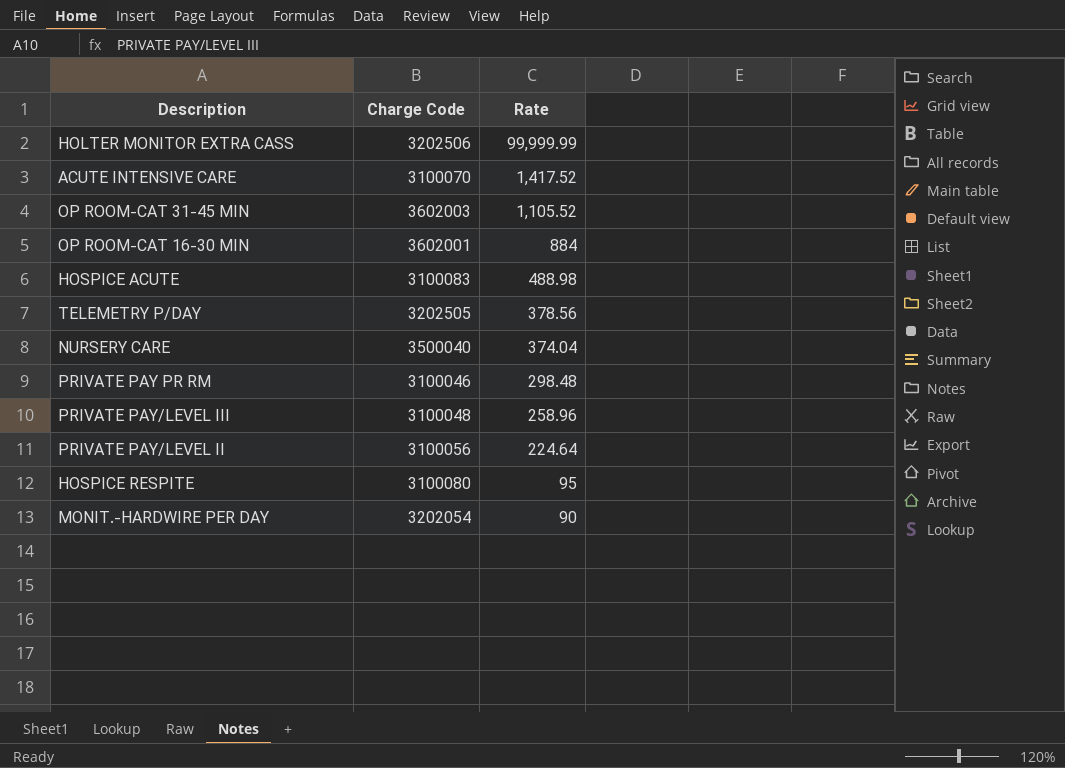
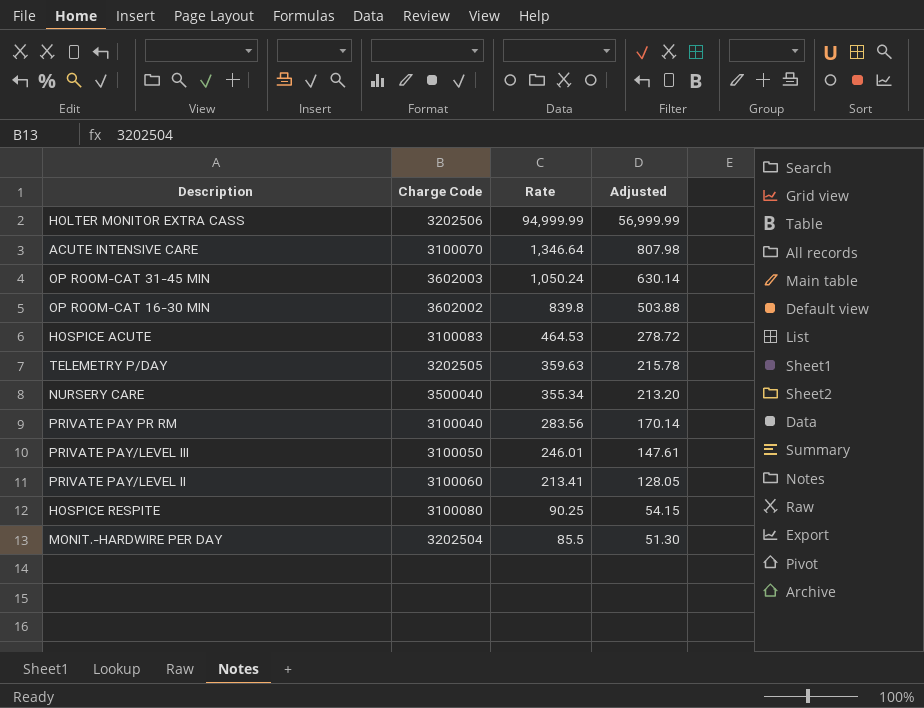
column Adjusted | formula: none -> [Rate] * 0.6
HOLTER MONITOR EXTRA CASS | Rate: 99,999.99 -> 94,999.99
ACUTE INTENSIVE CARE | Rate: 1,417.52 -> 1,346.64
OP ROOM-CAT 31-45 MIN | Rate: 1,105.52 -> 1,050.24
OP ROOM-CAT 16-30 MIN | Charge Code: 3602001 -> 3602002
OP ROOM-CAT 16-30 MIN | Rate: 884 -> 839.8
HOSPICE ACUTE | Rate: 488.98 -> 464.53
TELEMETRY P/DAY | Rate: 378.56 -> 359.63
NURSERY CARE | Rate: 374.04 -> 355.34
PRIVATE PAY PR RM | Charge Code: 3100046 -> 3100040
PRIVATE PAY PR RM | Rate: 298.48 -> 283.56
PRIVATE PAY/LEVEL III | Charge Code: 3100048 -> 3100050
PRIVATE PAY/LEVEL III | Rate: 258.96 -> 246.01
PRIVATE PAY/LEVEL II | Charge Code: 3100056 -> 3100060
PRIVATE PAY/LEVEL II | Rate: 224.64 -> 213.41
HOSPICE RESPITE | Rate: 95 -> 90.25
MONIT.-HARDWIRE PER DAY | Charge Code: 3202054 -> 3202504
MONIT.-HARDWIRE PER DAY | Rate: 90 -> 85.5

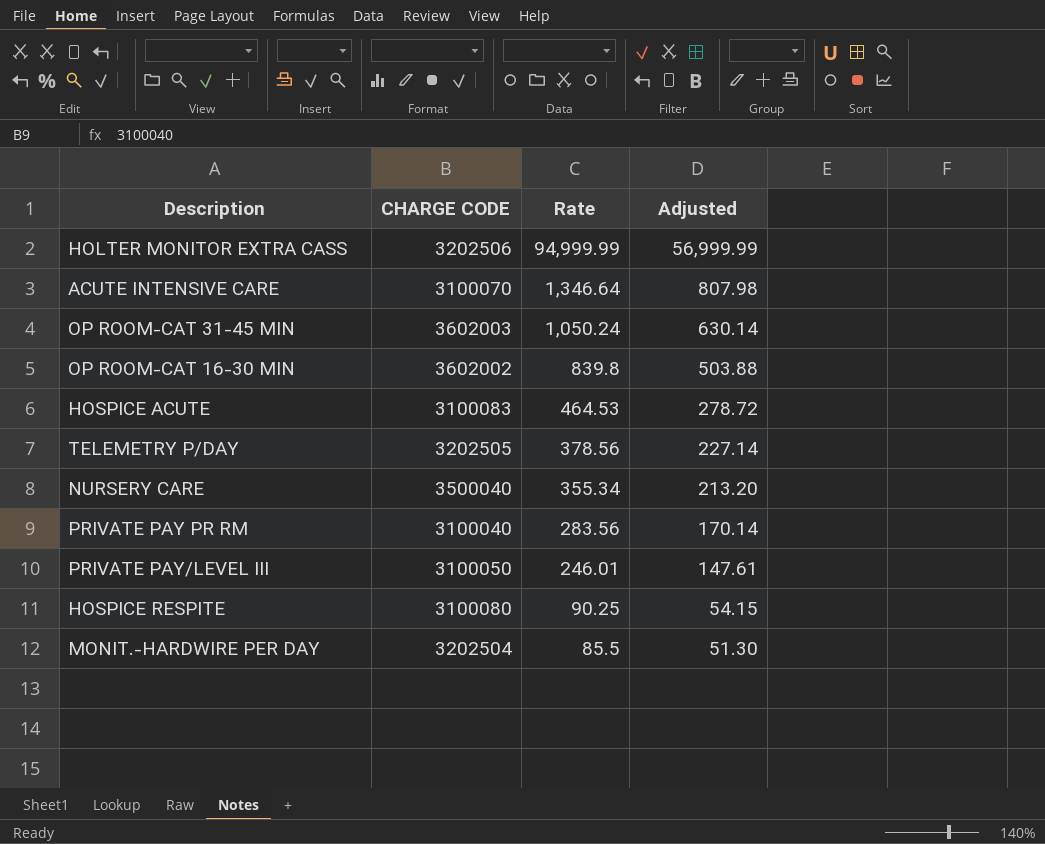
column name: Charge Code -> CHARGE CODE
row PRIVATE PAY/LEVEL II: 3100060 | 213.41 | 128.05 -> none
TELEMETRY P/DAY | Rate: 359.63 -> 378.56
TELEMETRY P/DAY | Adjusted: 215.78 -> 227.14

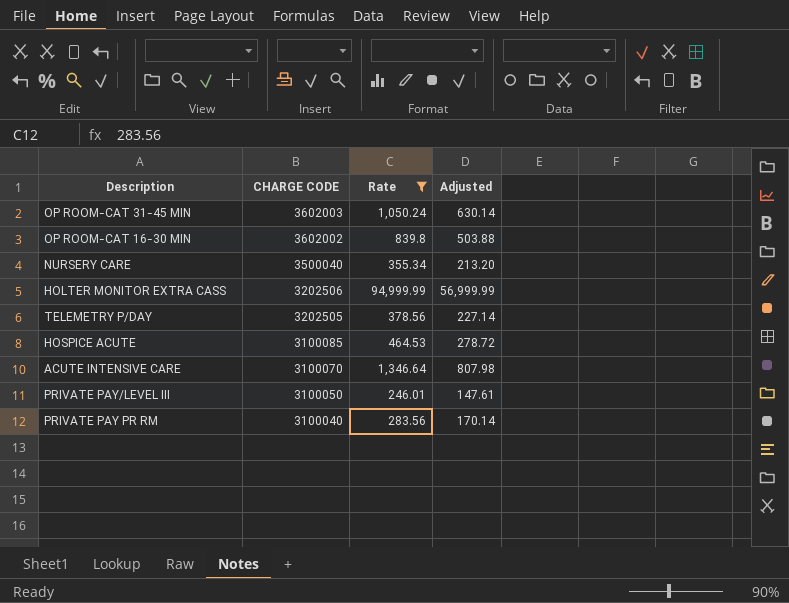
filter: none -> Rate >= 246.01
row order: Rate descending -> CHARGE CODE descending
HOSPICE ACUTE | CHARGE CODE: 3100083 -> 3100085

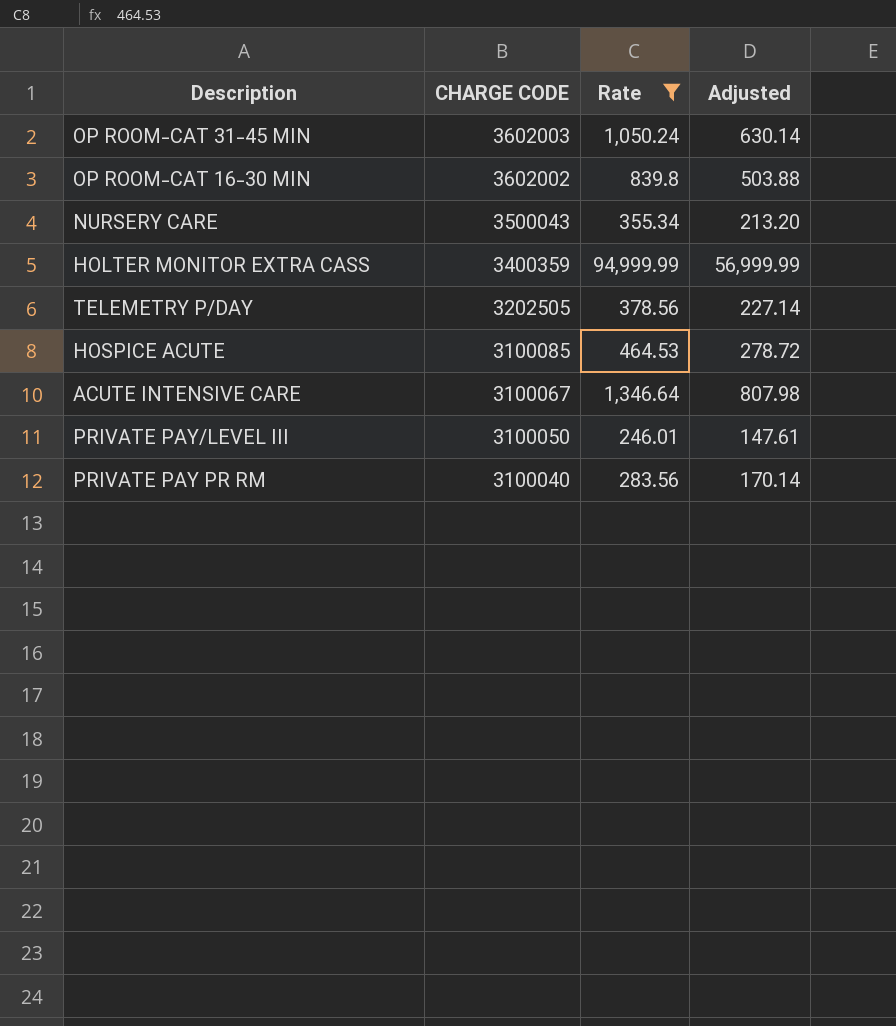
NURSERY CARE | CHARGE CODE: 3500040 -> 3500043
HOLTER MONITOR EXTRA CASS | CHARGE CODE: 3202506 -> 3400359
ACUTE INTENSIVE CARE | CHARGE CODE: 3100070 -> 3100067

